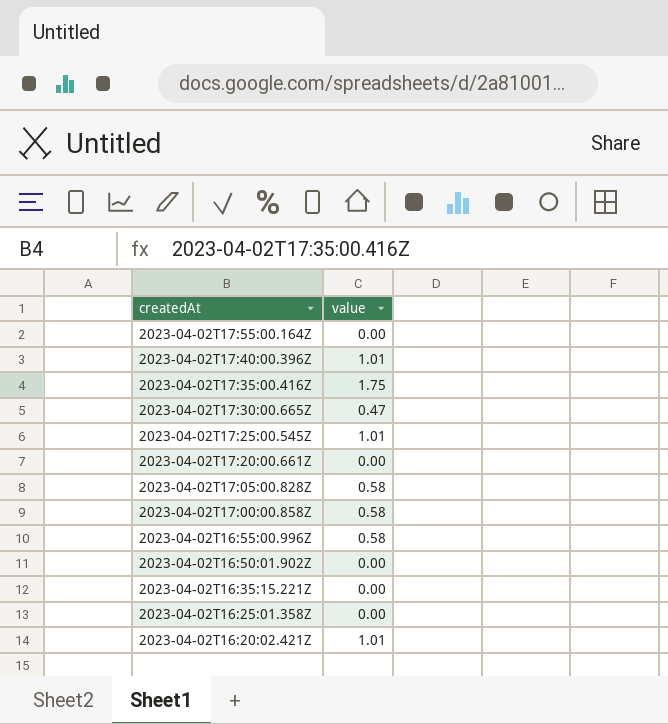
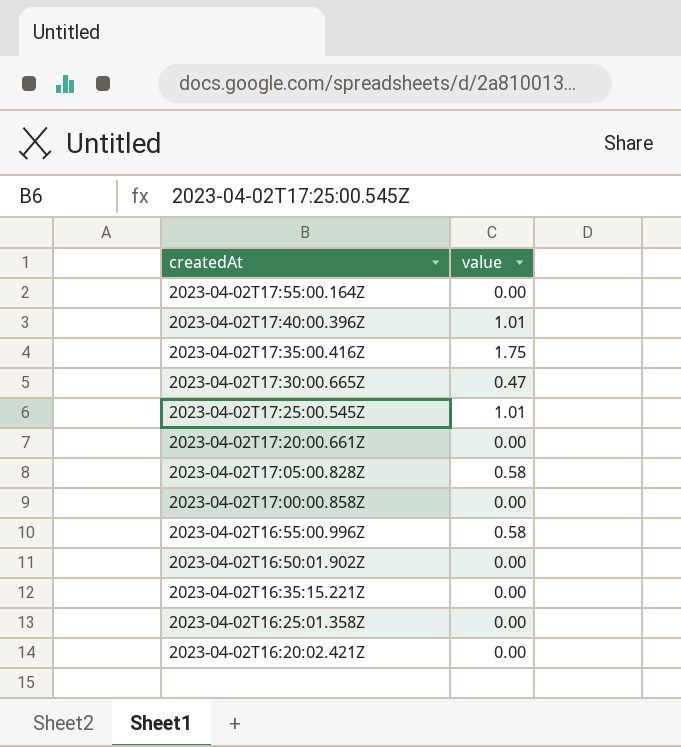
2023-04-02T17:00:00.858Z | value: 0.58 -> 0.00
2023-04-02T16:20:02.421Z | value: 1.01 -> 0.00

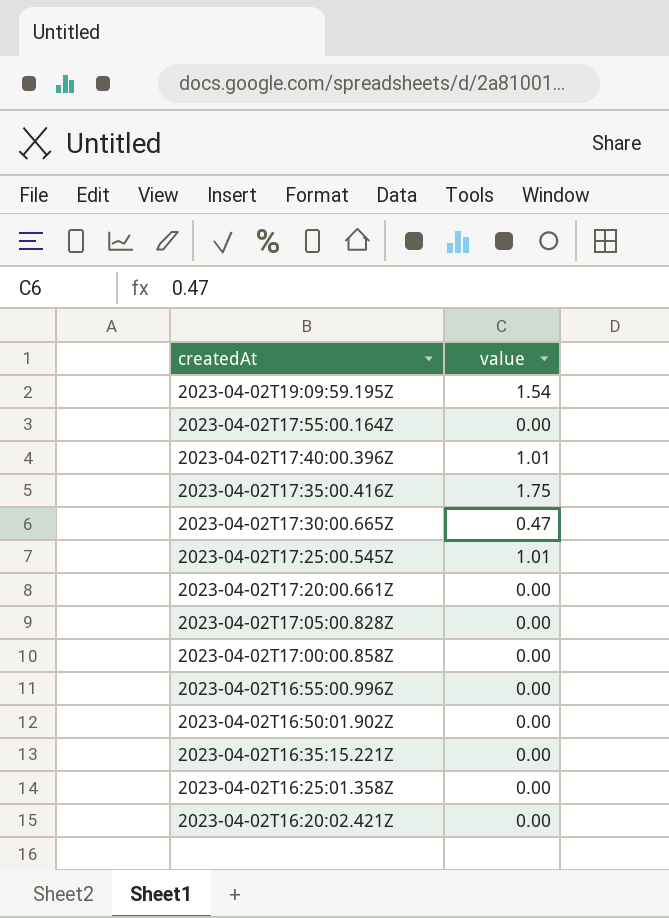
row 2023-04-02T19:09:59.195Z: none -> 1.54
2023-04-02T17:05:00.828Z | value: 0.58 -> 0.00
2023-04-02T16:55:00.996Z | value: 0.58 -> 0.00

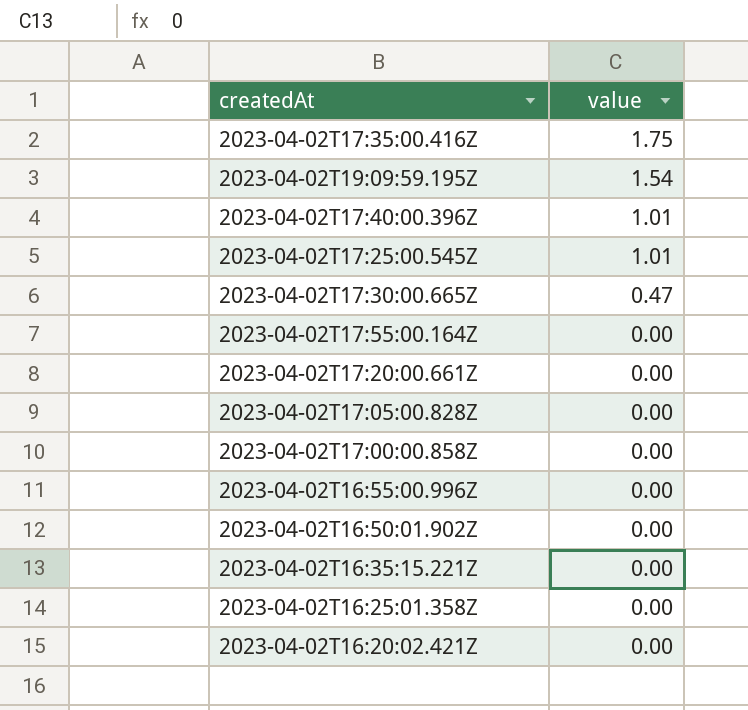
row order: createdAt descending -> value descending

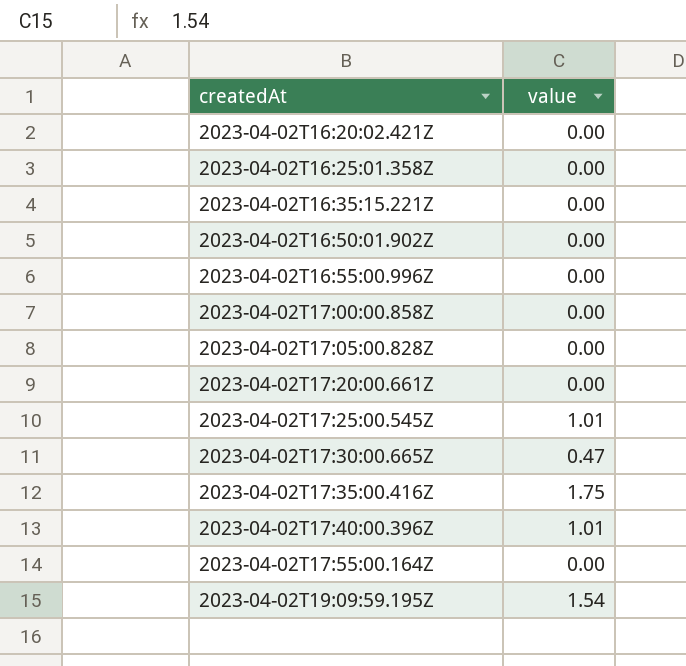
row order: value descending -> createdAt ascending

